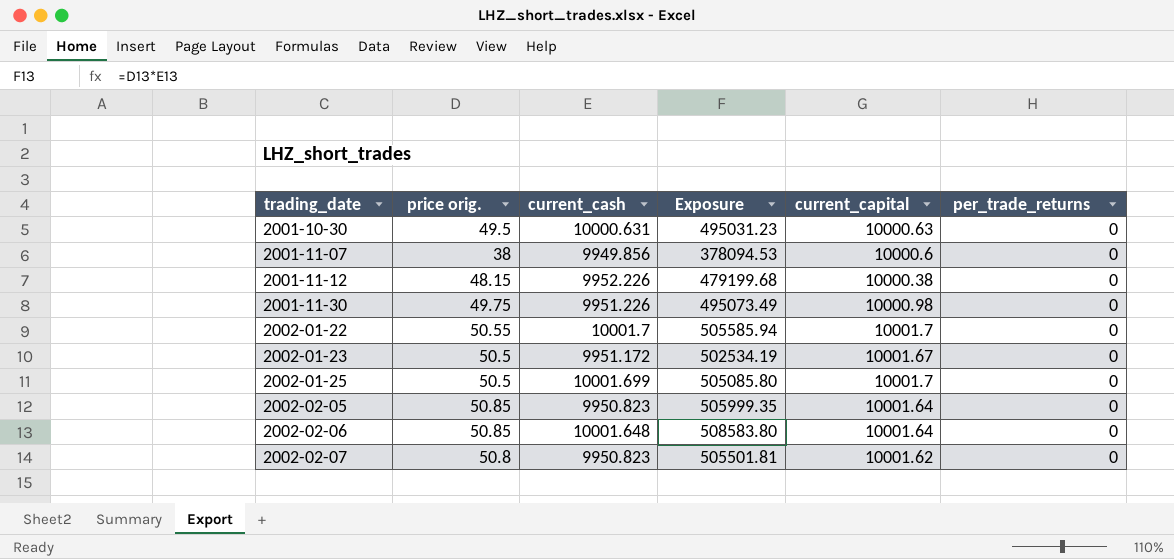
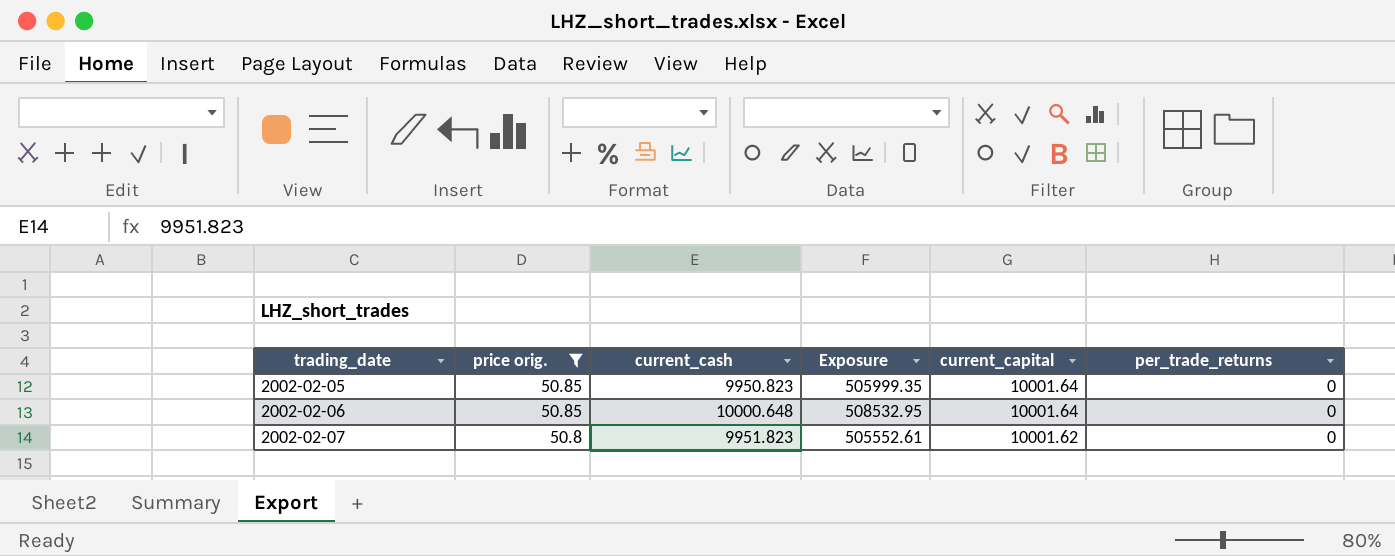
filter: none -> price orig. >= 50.8
2002-02-06 | current_cash: 10001.648 -> 10000.648
2002-02-06 | Exposure: 508583.80 -> 508532.95
2002-02-07 | current_cash: 9950.823 -> 9951.823
2002-02-07 | Exposure: 505501.81 -> 505552.61

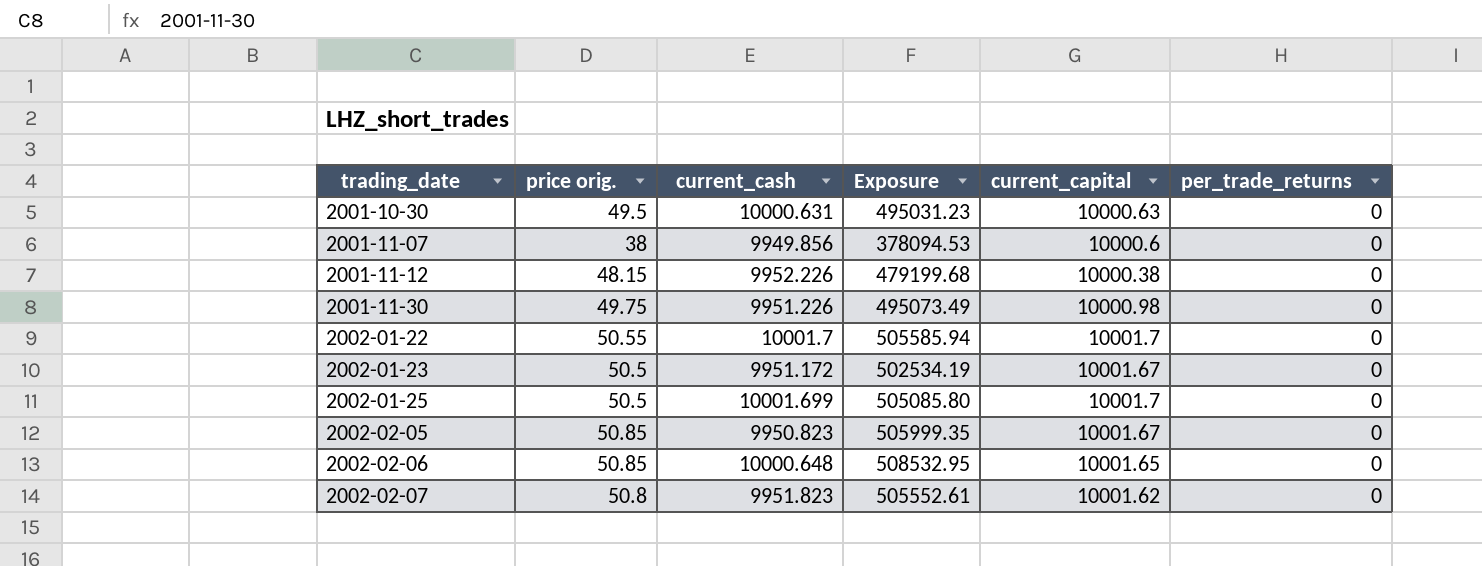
filter: price orig. >= 50.8 -> none
2002-02-05 | current_capital: 10001.64 -> 10001.67
2002-02-06 | current_capital: 10001.64 -> 10001.65

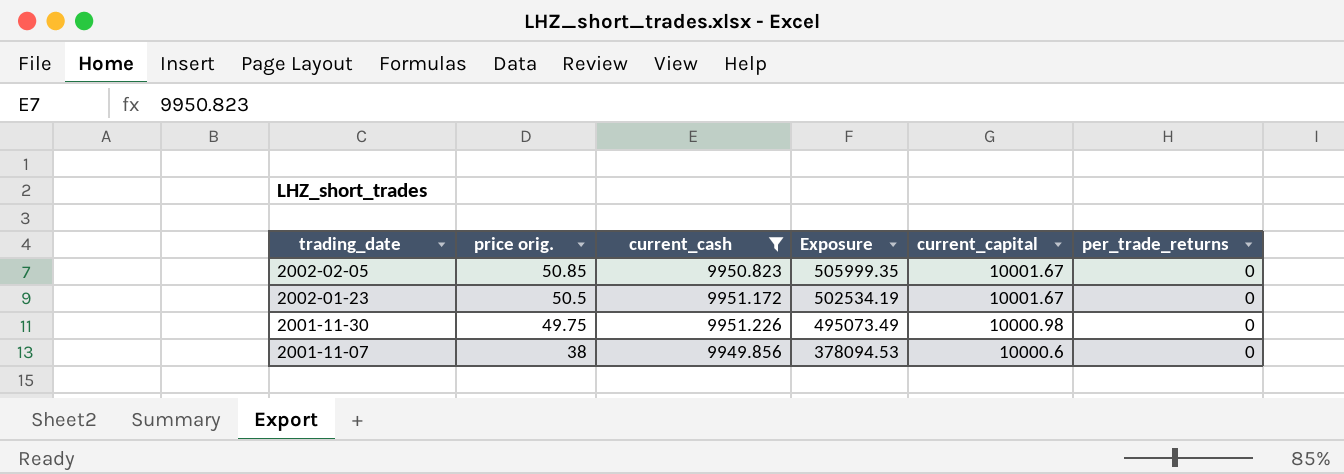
filter: none -> current_cash <= 9951.226
row order: trading_date ascending -> trading_date descending

